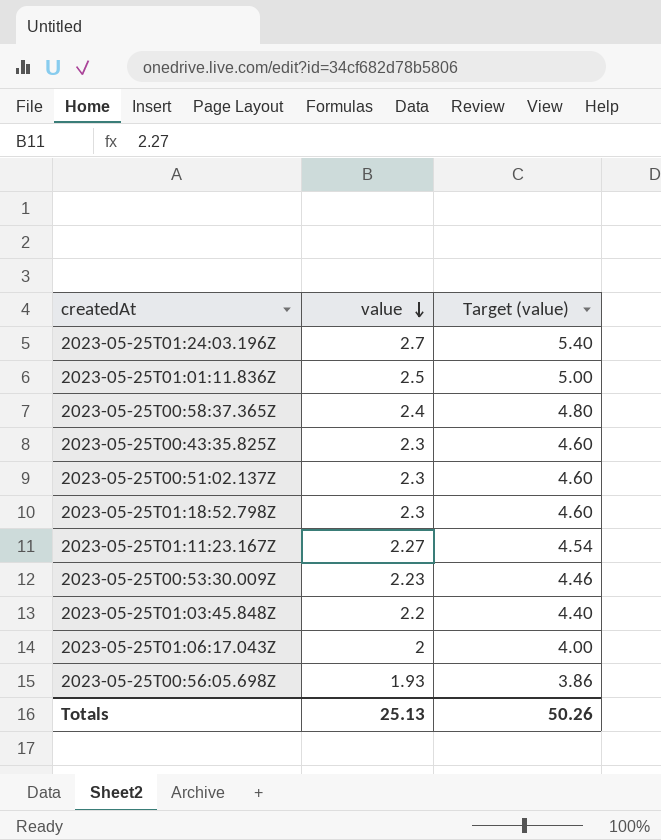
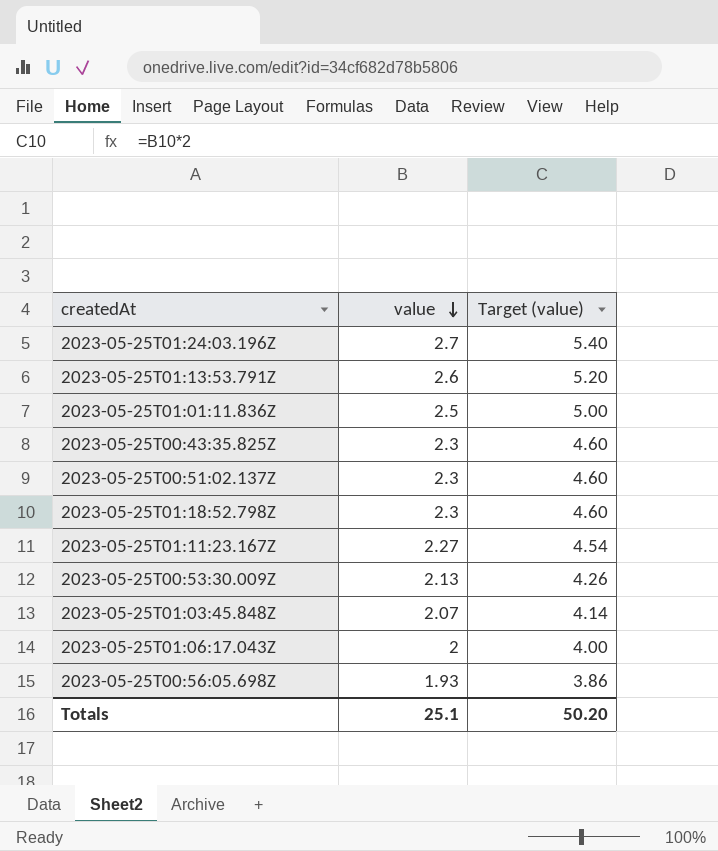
row 2023-05-25T00:58:37.365Z: 2.4 | 4.80 -> none
row 2023-05-25T01:13:53.791Z: none -> 2.6 | 5.20
2023-05-25T00:53:30.009Z | value: 2.23 -> 2.13
2023-05-25T00:53:30.009Z | Target (value): 4.46 -> 4.26
2023-05-25T01:03:45.848Z | value: 2.2 -> 2.07
2023-05-25T01:03:45.848Z | Target (value): 4.40 -> 4.14
Totals | value: 25.13 -> 25.1
Totals | Target (value): 50.26 -> 50.20

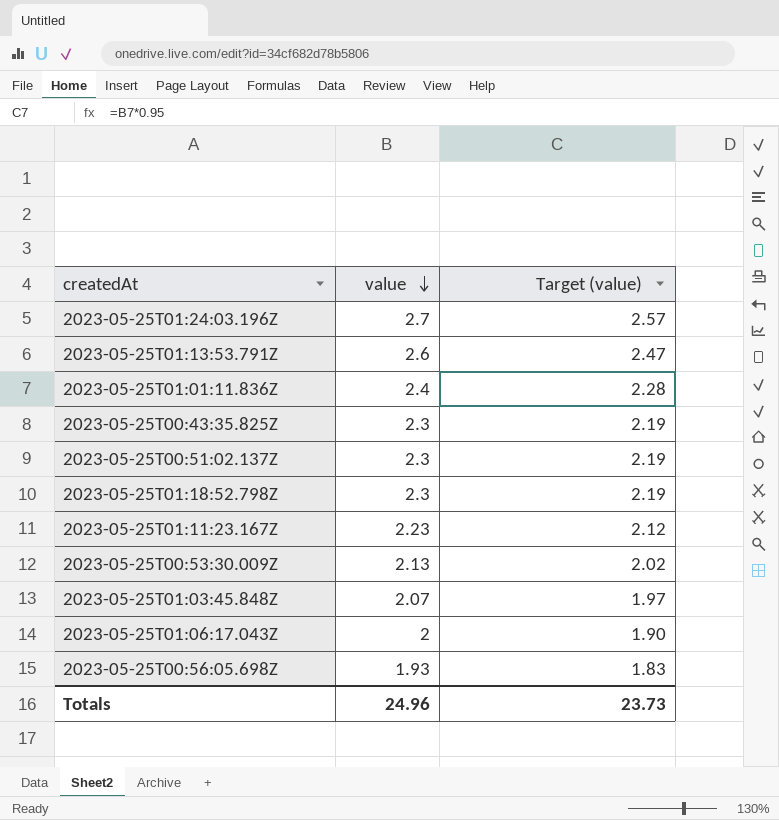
column Target (value) | formula: [value] * 2 -> [value] * 0.95
2023-05-25T01:01:11.836Z | value: 2.5 -> 2.4
2023-05-25T01:11:23.167Z | value: 2.27 -> 2.23
Totals | value: 25.1 -> 24.96
Totals | Target (value): 50.20 -> 23.73

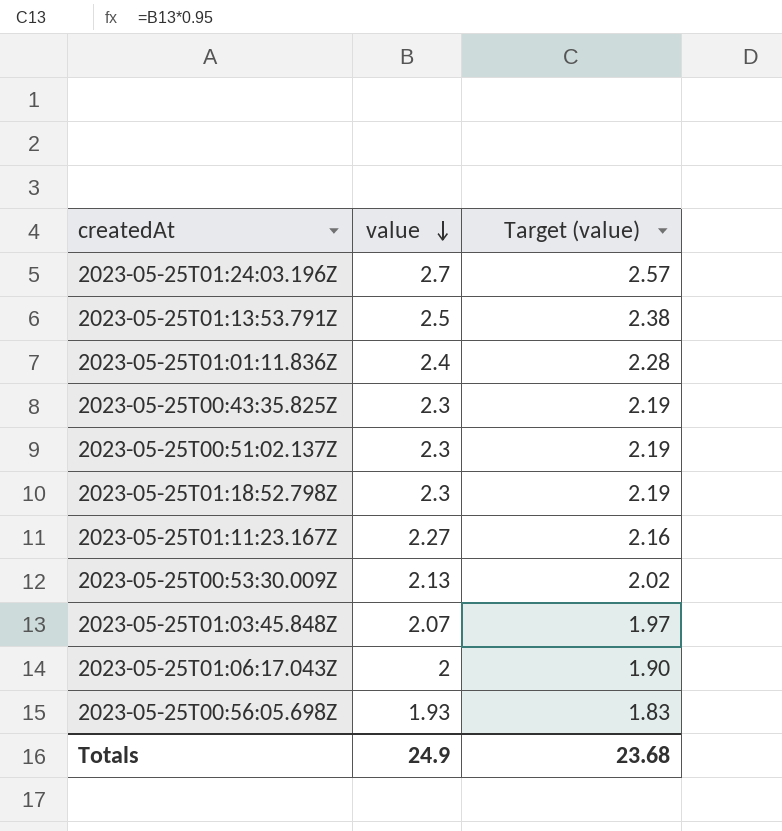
2023-05-25T01:13:53.791Z | value: 2.6 -> 2.5
2023-05-25T01:13:53.791Z | Target (value): 2.47 -> 2.38
2023-05-25T01:11:23.167Z | value: 2.23 -> 2.27
2023-05-25T01:11:23.167Z | Target (value): 2.12 -> 2.16
Totals | value: 24.96 -> 24.9
Totals | Target (value): 23.73 -> 23.68

